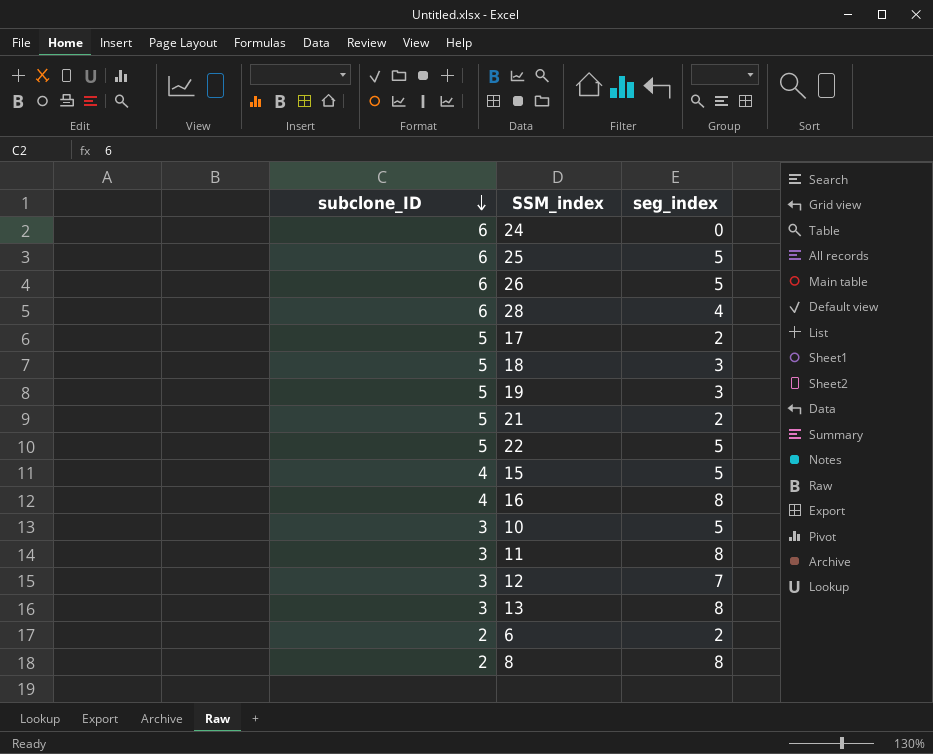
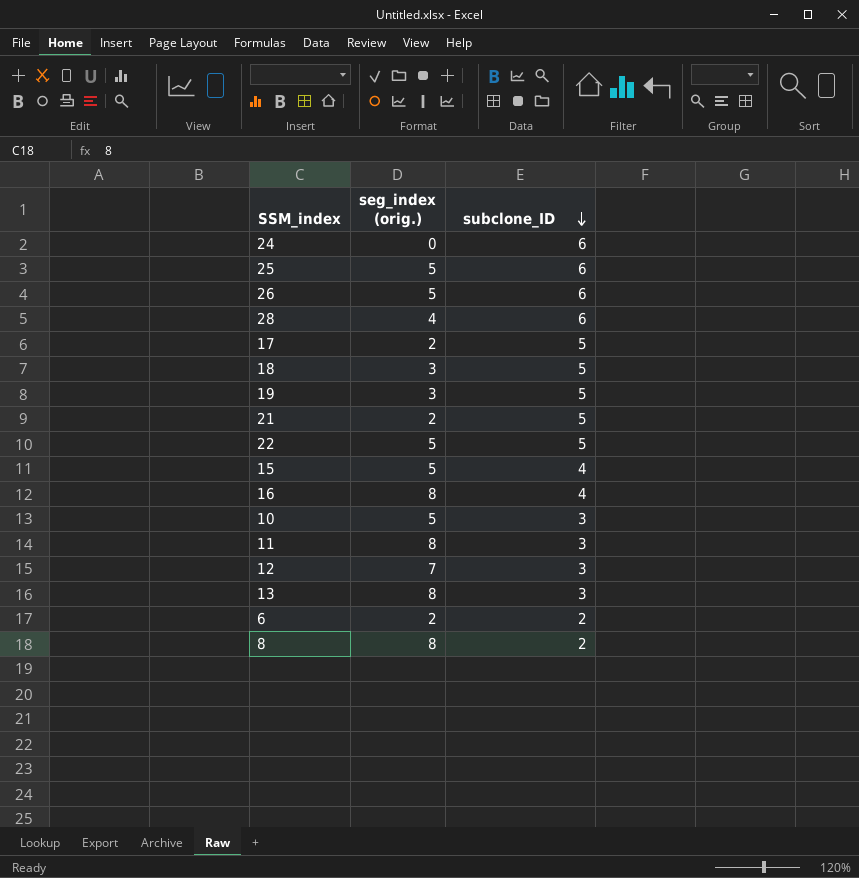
column name: seg_index -> seg_index (orig.)
column subclone_ID | position: 1 -> 3

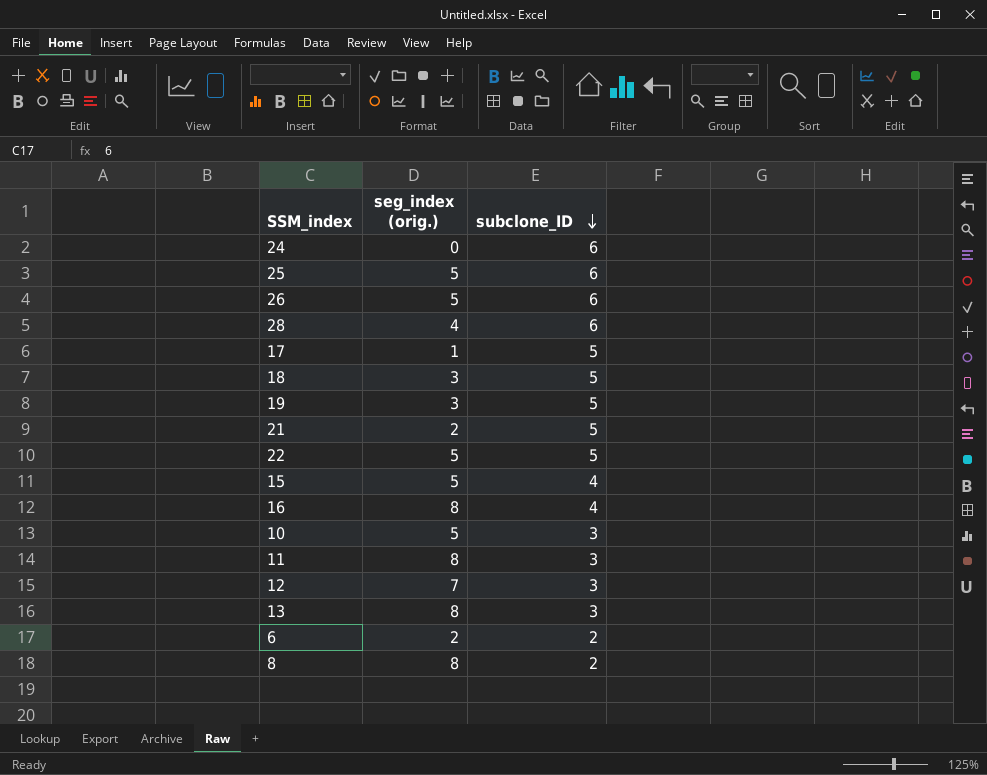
17 | seg_index (orig.): 2 -> 1

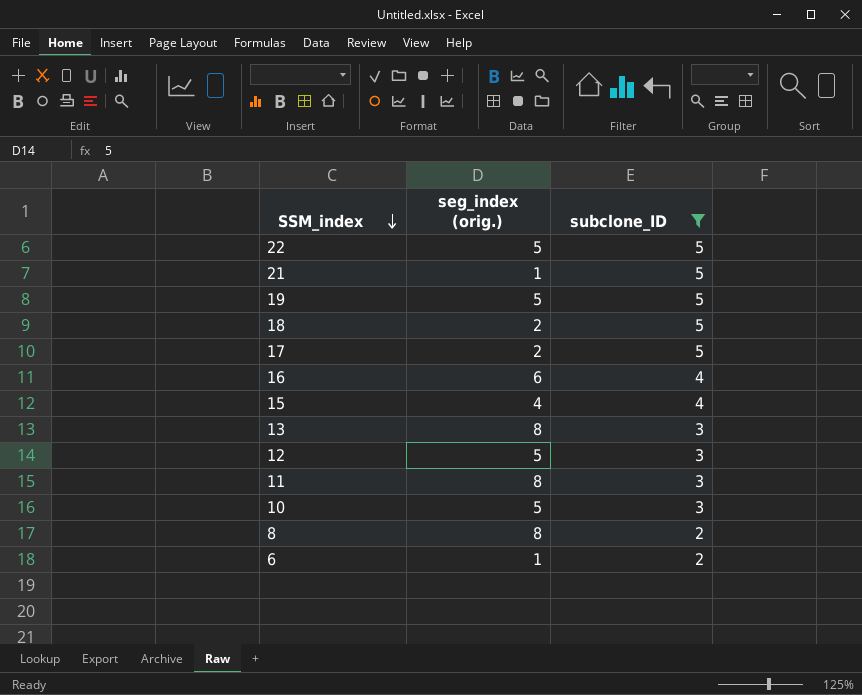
filter: none -> subclone_ID != 6
row order: subclone_ID descending -> SSM_index descending
21 | seg_index (orig.): 2 -> 1
19 | seg_index (orig.): 3 -> 5
18 | seg_index (orig.): 3 -> 2
17 | seg_index (orig.): 1 -> 2
16 | seg_index (orig.): 8 -> 6
15 | seg_index (orig.): 5 -> 4
12 | seg_index (orig.): 7 -> 5
6 | seg_index (orig.): 2 -> 1

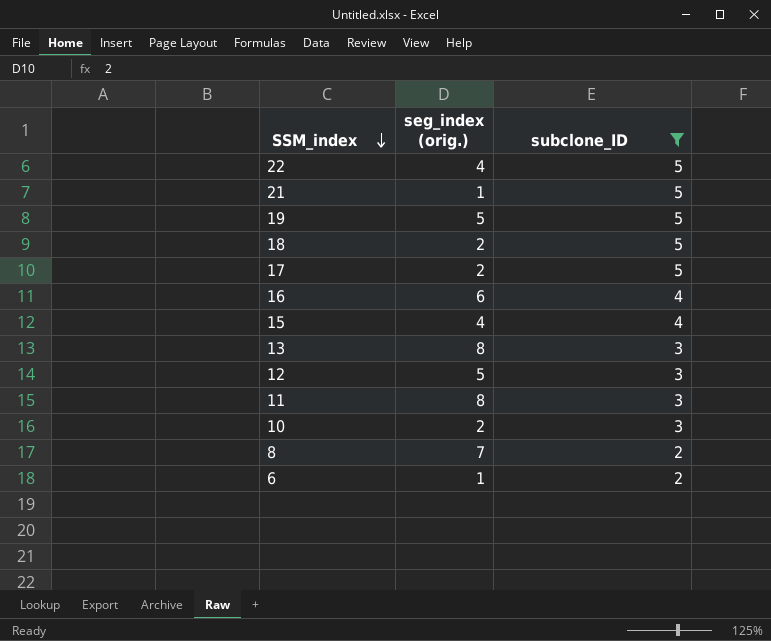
22 | seg_index (orig.): 5 -> 4
10 | seg_index (orig.): 5 -> 2
8 | seg_index (orig.): 8 -> 7

